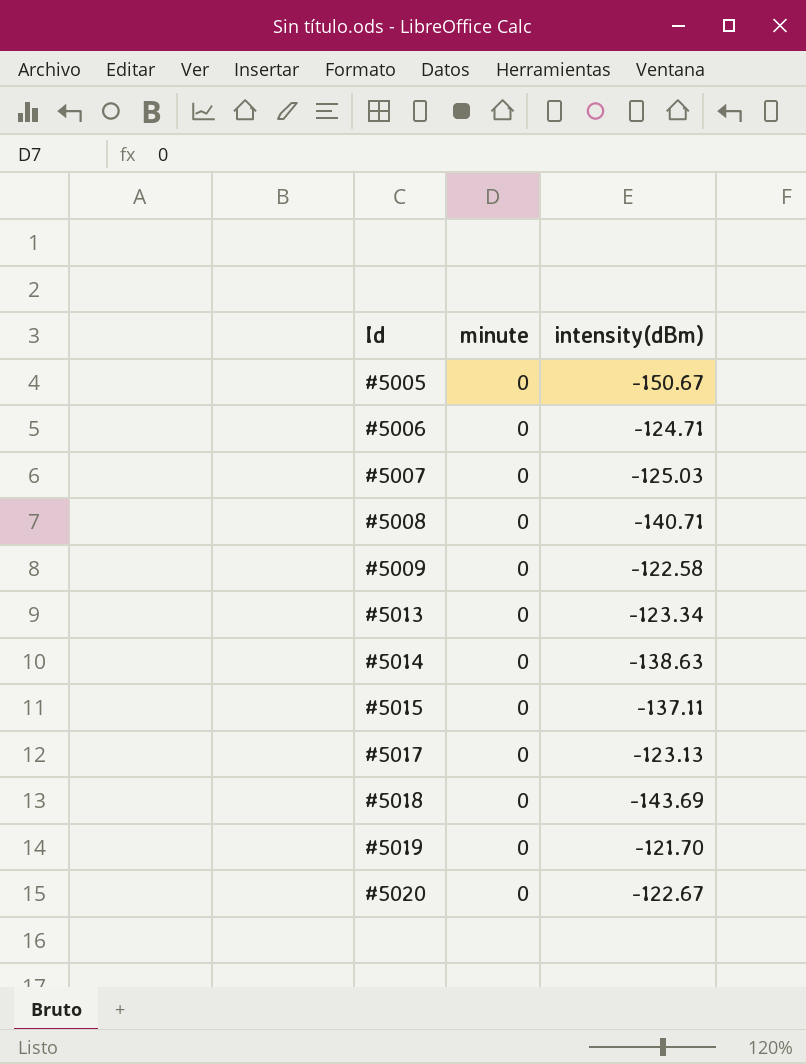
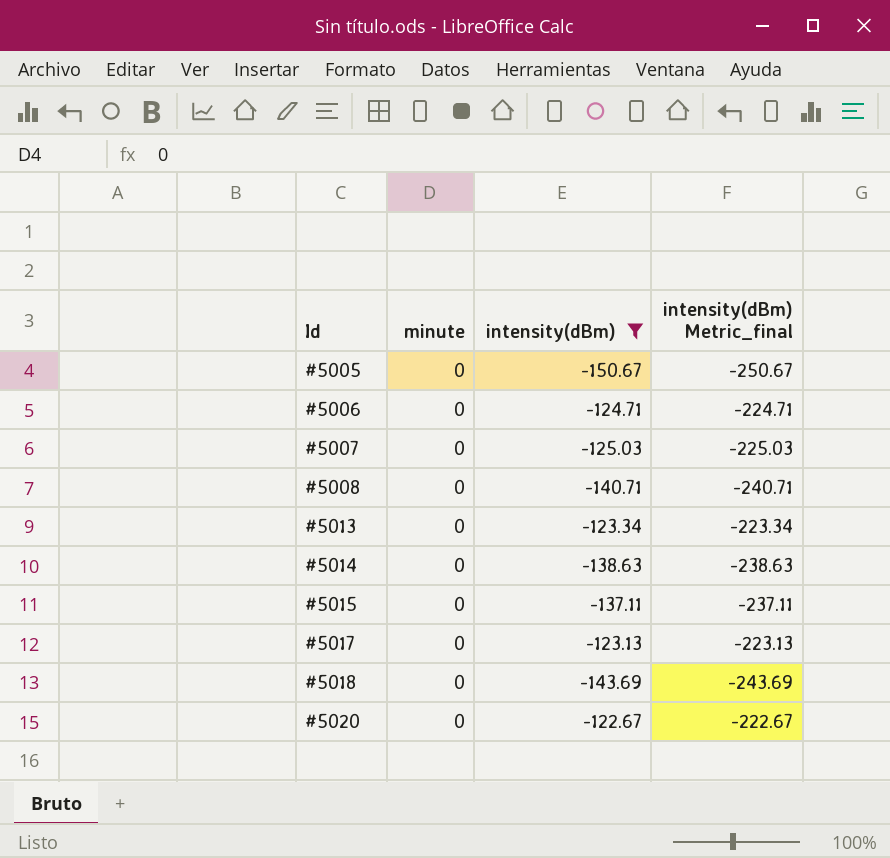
filter: none -> intensity(dBm) <= -122.67
column intensity(dBm) Metric_final | formula: none -> [intensity(dBm)] - 100

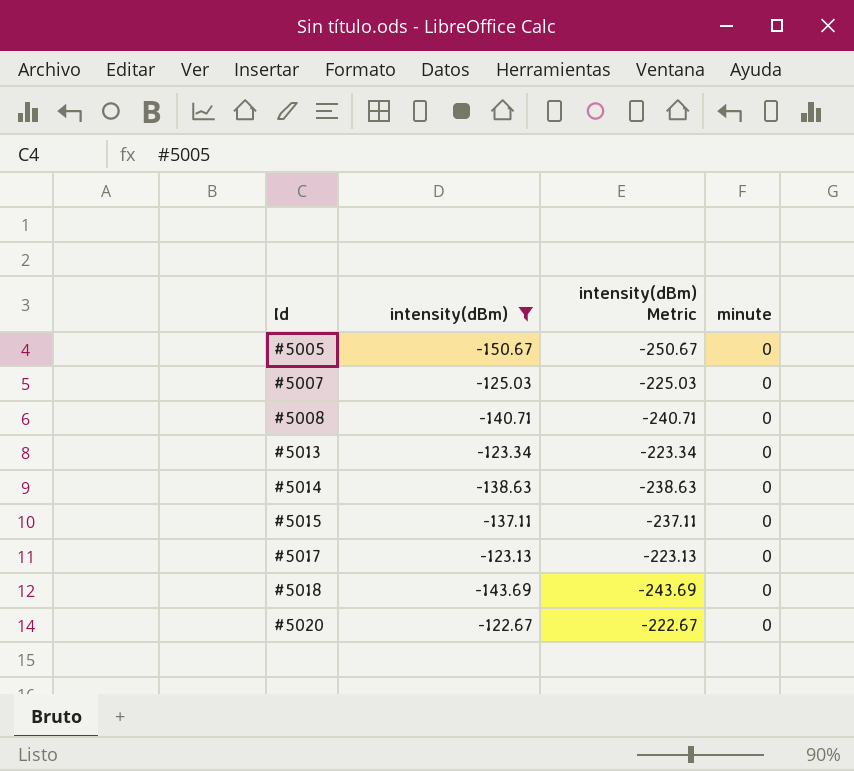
column name: intensity(dBm) Metric_final -> intensity(dBm) Metric
column minute | position: 2 -> 4
row #5006: 0 | -124.71 | -224.71 -> none

